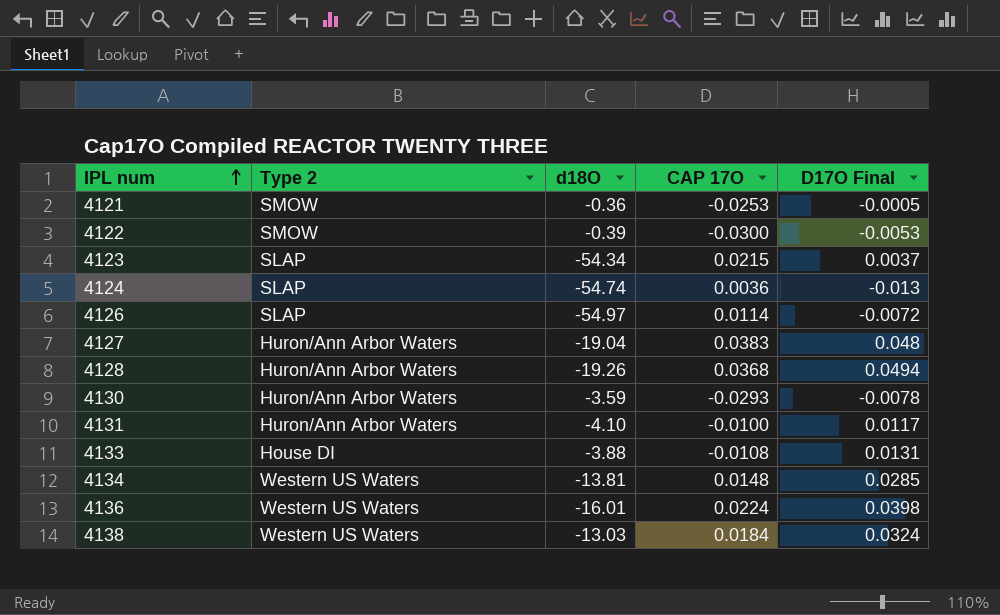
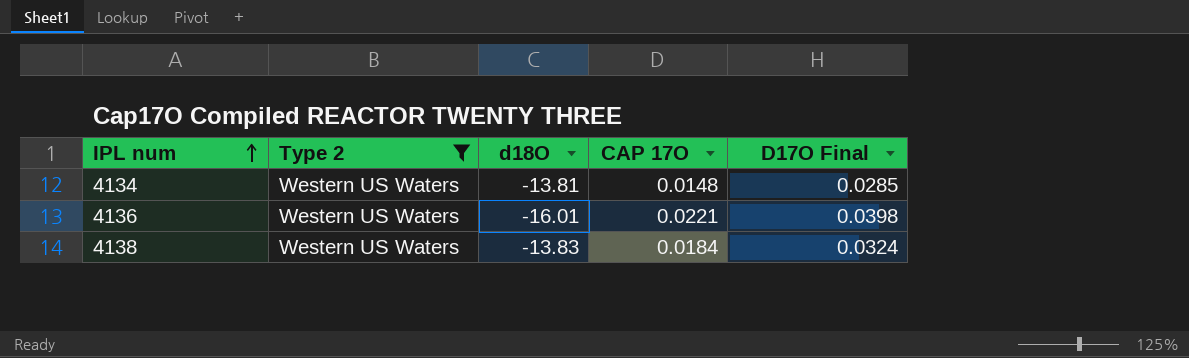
filter: none -> Type 2 = Western US Waters
4136 | CAP 17O: 0.0224 -> 0.0221
4138 | d18O: -13.03 -> -13.83

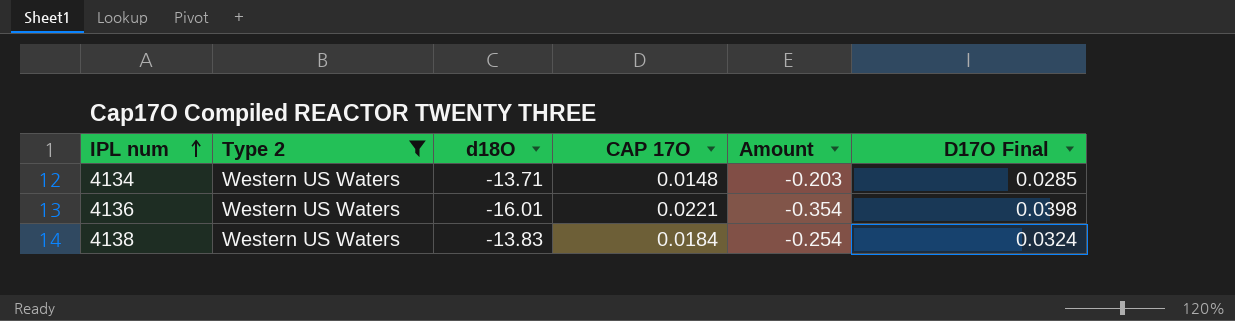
column Amount | formula: none -> [d18O] * [CAP 17O]
4134 | d18O: -13.81 -> -13.71

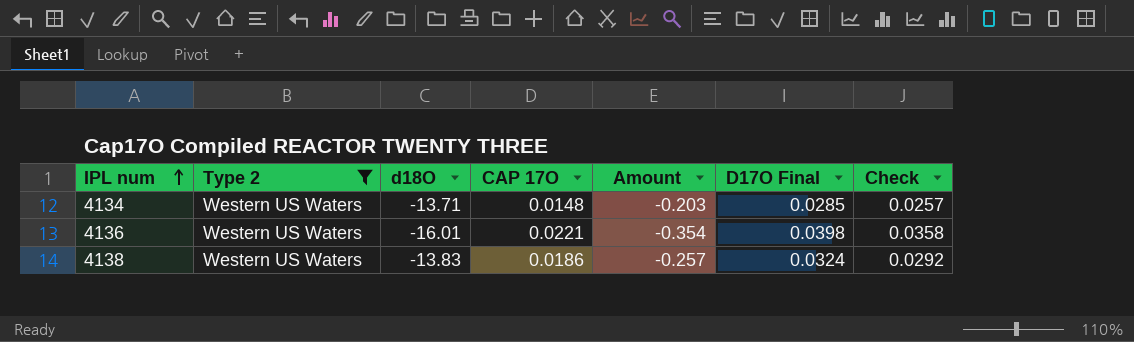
column Check | formula: none -> [D17O Final] * 0.9
4138 | CAP 17O: 0.0184 -> 0.0186
4138 | Amount: -0.254 -> -0.257

